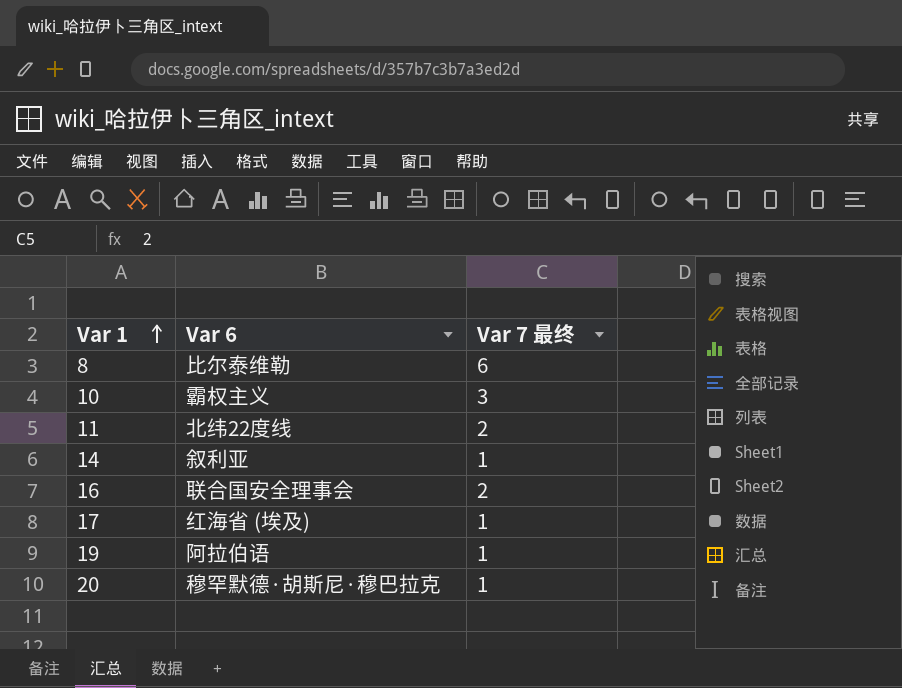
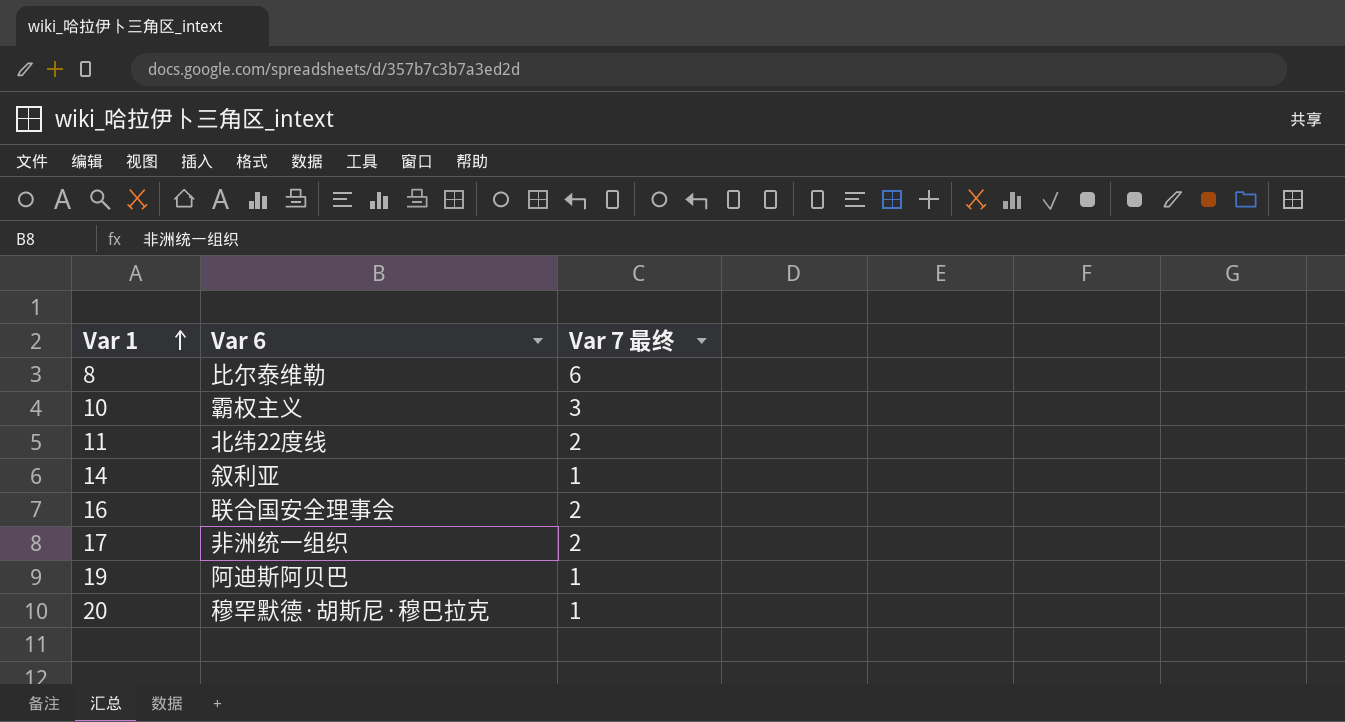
17 | Var 6: 红海省 (埃及) -> 非洲统一组织
17 | Var 7 最终: 1 -> 2
19 | Var 6: 阿拉伯语 -> 阿迪斯阿贝巴

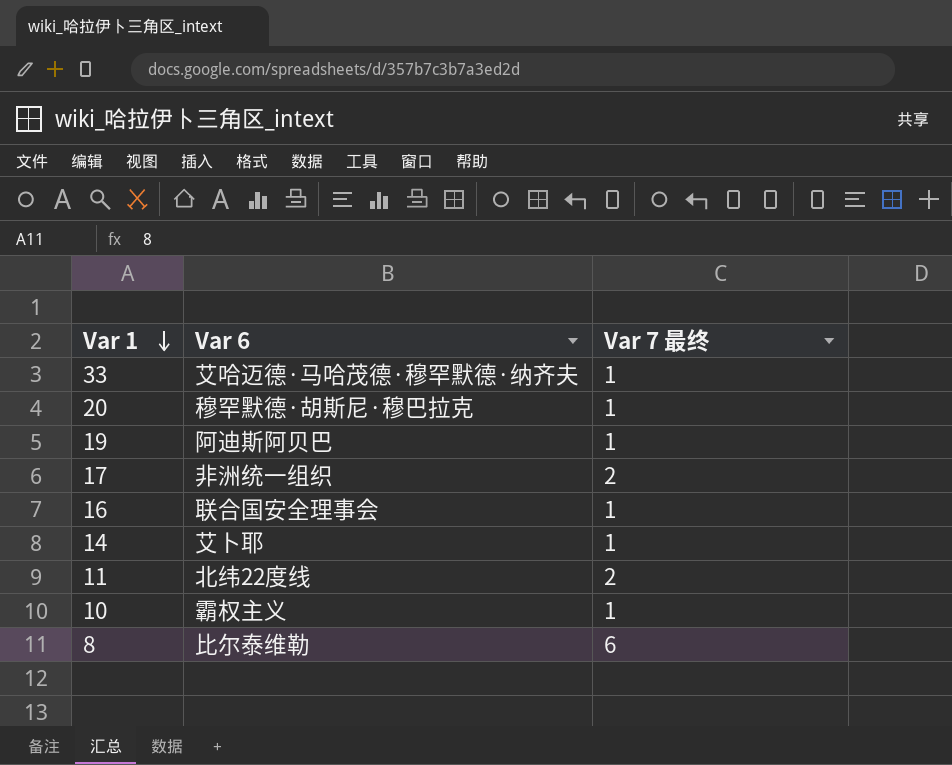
row order: Var 1 ascending -> Var 1 descending
row 33: none -> 艾哈迈德·马哈茂德·穆罕默德·纳齐夫 | 1
16 | Var 7 最终: 2 -> 1
14 | Var 6: 叙利亚 -> 艾卜耶
10 | Var 7 最终: 3 -> 1

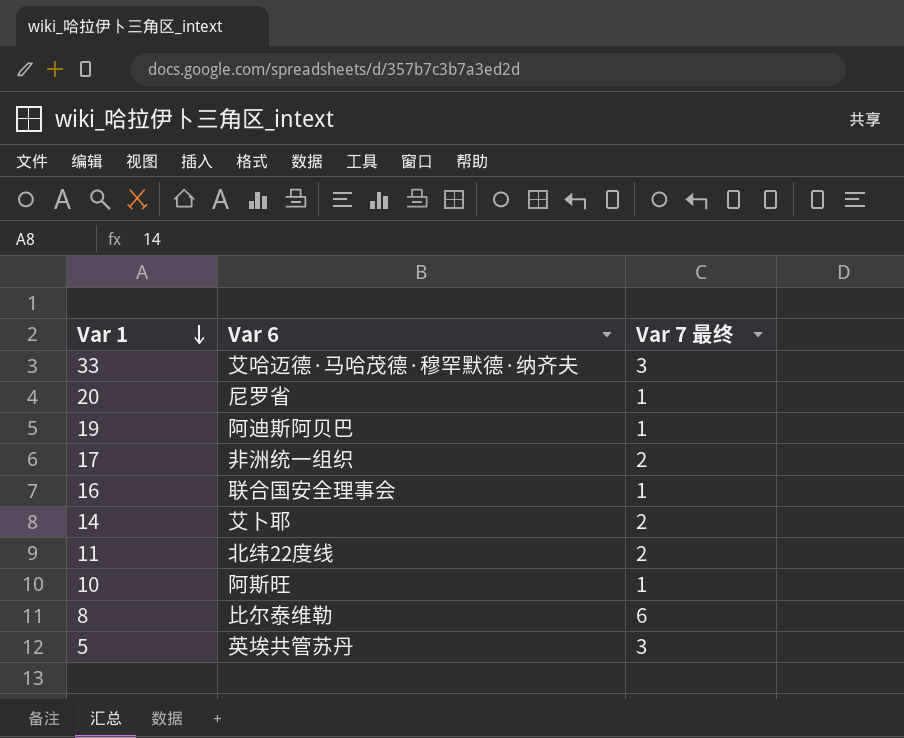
33 | Var 7 最终: 1 -> 3
20 | Var 6: 穆罕默德·胡斯尼·穆巴拉克 -> 尼罗省
14 | Var 7 最终: 1 -> 2
10 | Var 6: 霸权主义 -> 阿斯旺
row 5: none -> 英埃共管苏丹 | 3

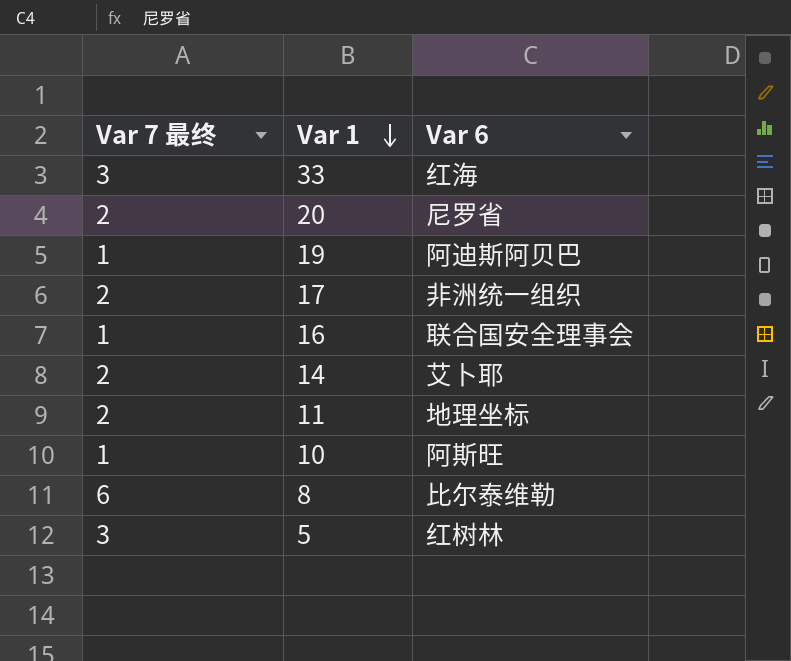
column Var 7 最终 | position: 3 -> 1
33 | Var 6: 艾哈迈德·马哈茂德·穆罕默德·纳齐夫 -> 红海
20 | Var 7 最终: 1 -> 2
11 | Var 6: 北纬22度线 -> 地理坐标
5 | Var 6: 英埃共管苏丹 -> 红树林

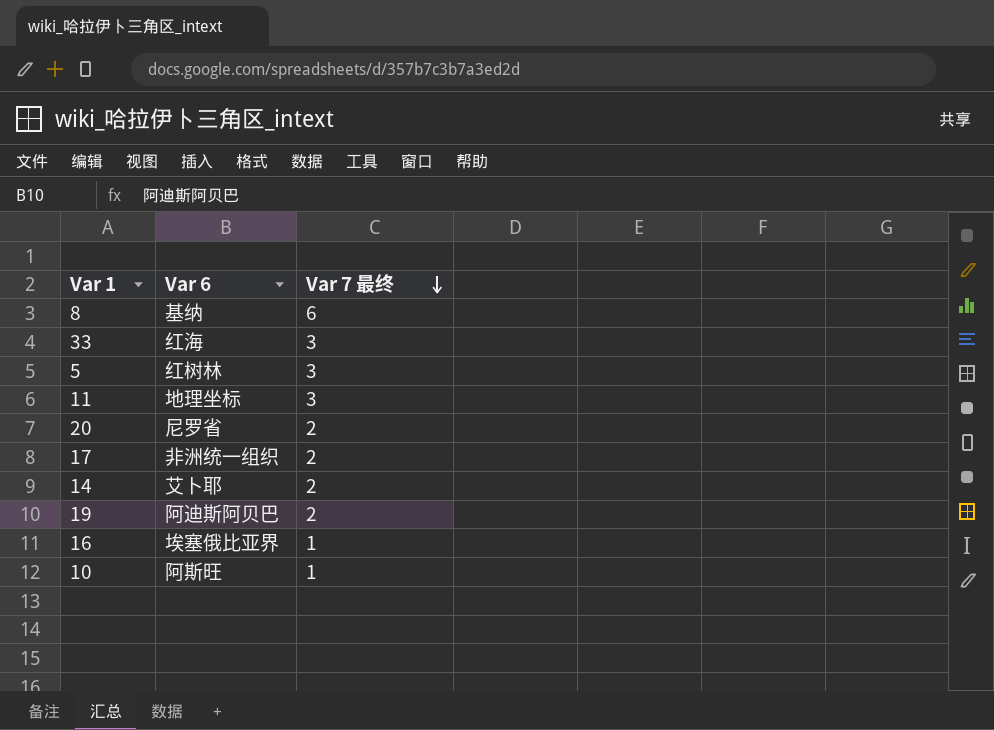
row order: Var 1 descending -> Var 7 最终 descending
column Var 7 最终 | position: 1 -> 3
8 | Var 6: 比尔泰维勒 -> 基纳
11 | Var 7 最终: 2 -> 3
19 | Var 7 最终: 1 -> 2
16 | Var 6: 联合国安全理事会 -> 埃塞俄比亚界

